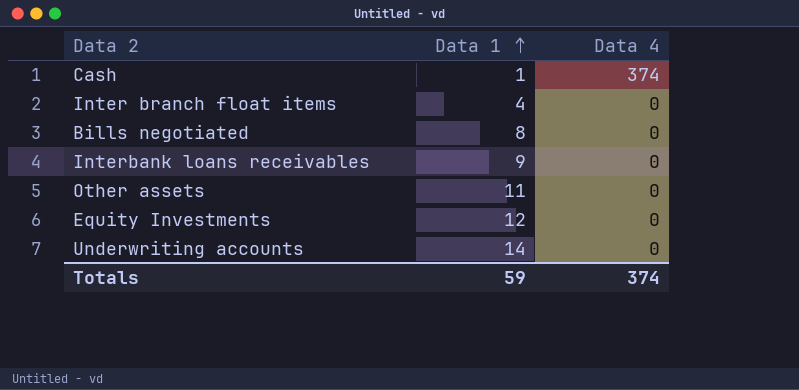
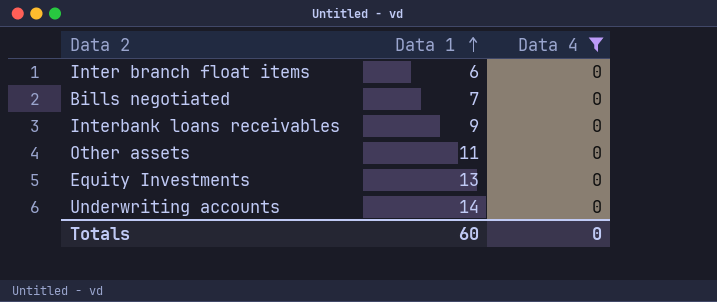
filter: none -> Data 4 = 0
Inter branch float items | Data 1: 4 -> 6
Bills negotiated | Data 1: 8 -> 7
Equity Investments | Data 1: 12 -> 13
Totals | Data 1: 59 -> 60
Totals | Data 4: 374 -> 0

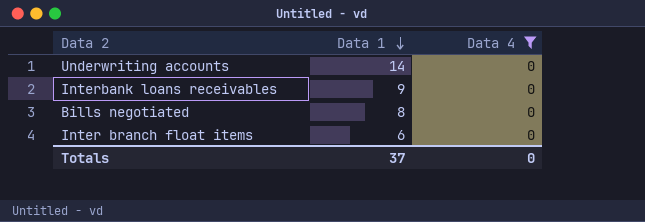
row order: Data 1 ascending -> Data 1 descending
row Other assets: 11 | 0 -> none
row Equity Investments: 13 | 0 -> none
Bills negotiated | Data 1: 7 -> 8
Totals | Data 1: 60 -> 37

